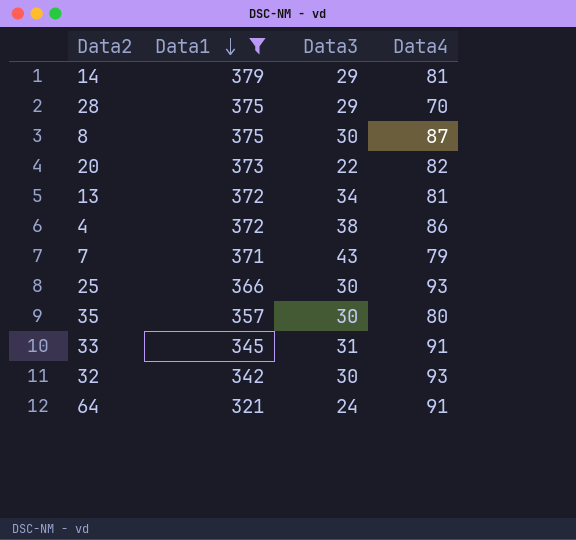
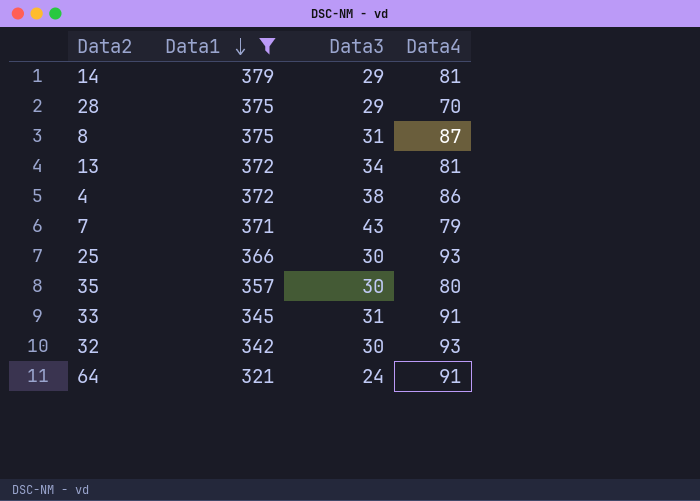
row 20: 373 | 22 | 82 -> none
8 | Data3: 30 -> 31

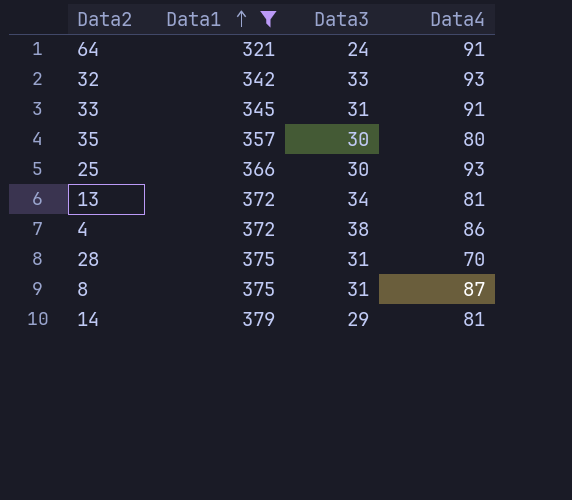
row order: Data1 descending -> Data1 ascending
row 7: 371 | 43 | 79 -> none
32 | Data3: 30 -> 33
28 | Data3: 29 -> 31

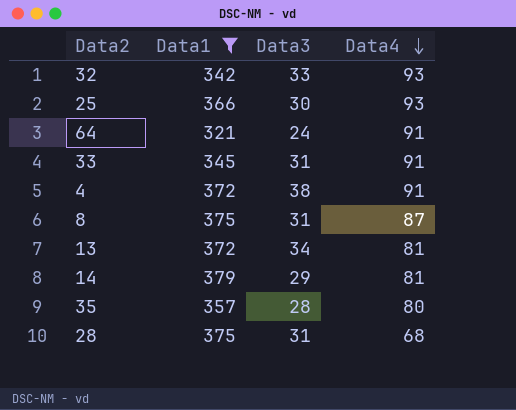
row order: Data1 ascending -> Data4 descending
4 | Data4: 86 -> 91
35 | Data3: 30 -> 28
28 | Data4: 70 -> 68

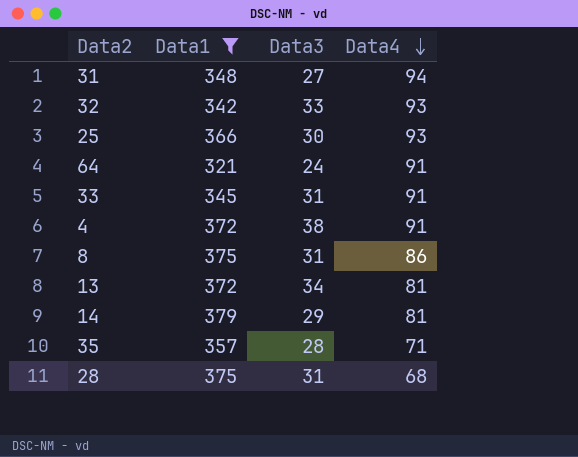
row 31: none -> 348 | 27 | 94
8 | Data4: 87 -> 86
35 | Data4: 80 -> 71

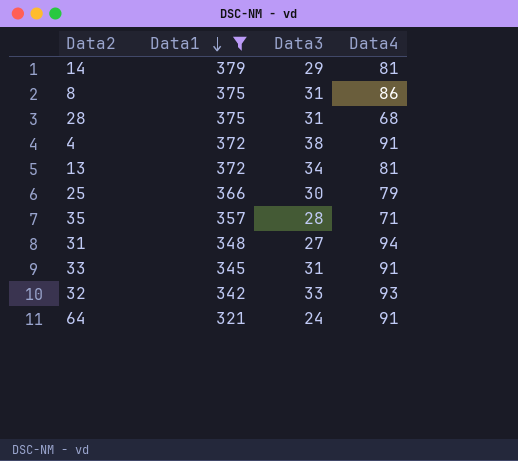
row order: Data4 descending -> Data1 descending
25 | Data4: 93 -> 79

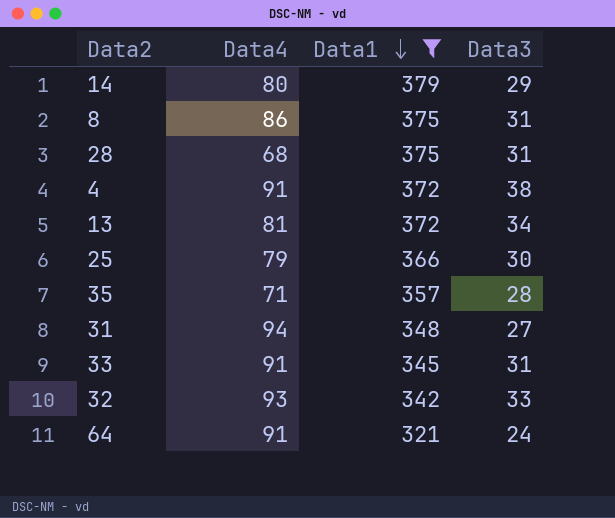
column Data4 | position: 4 -> 2
14 | Data4: 81 -> 80

